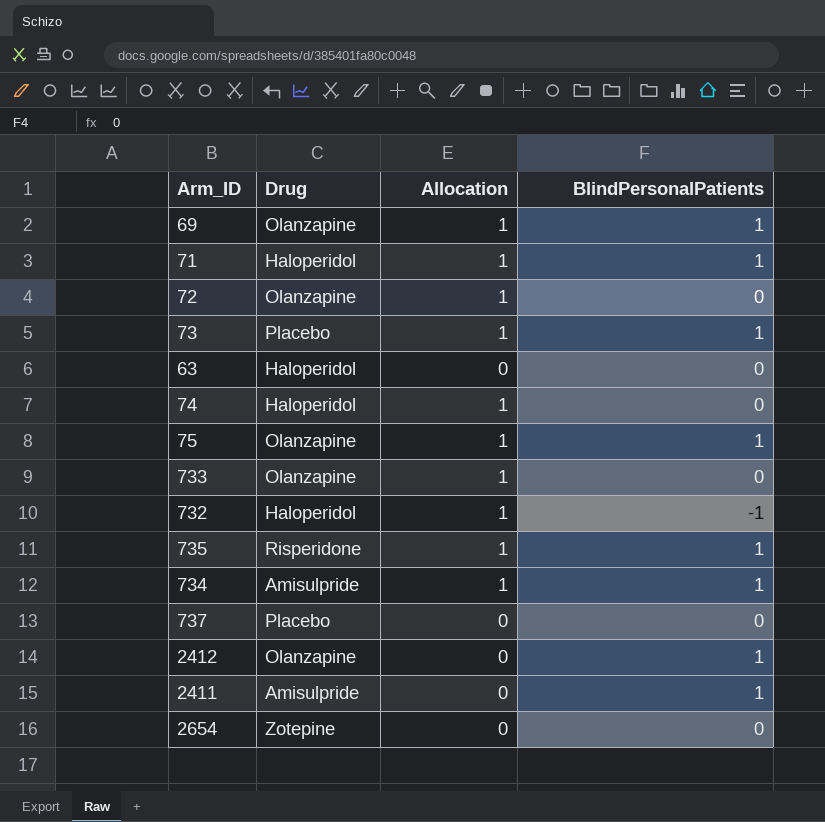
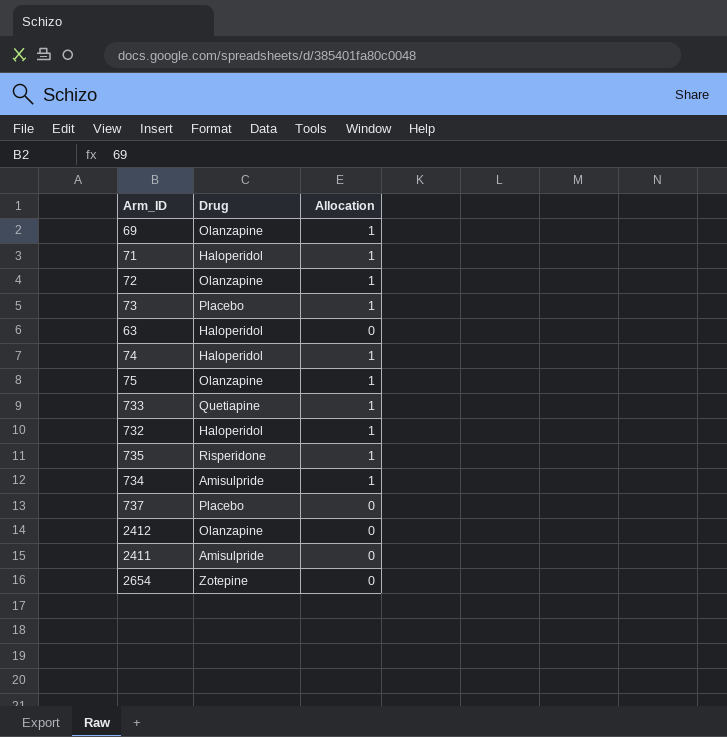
column BlindPersonalPatients | position: 4 -> none
733 | Drug: Olanzapine -> Quetiapine

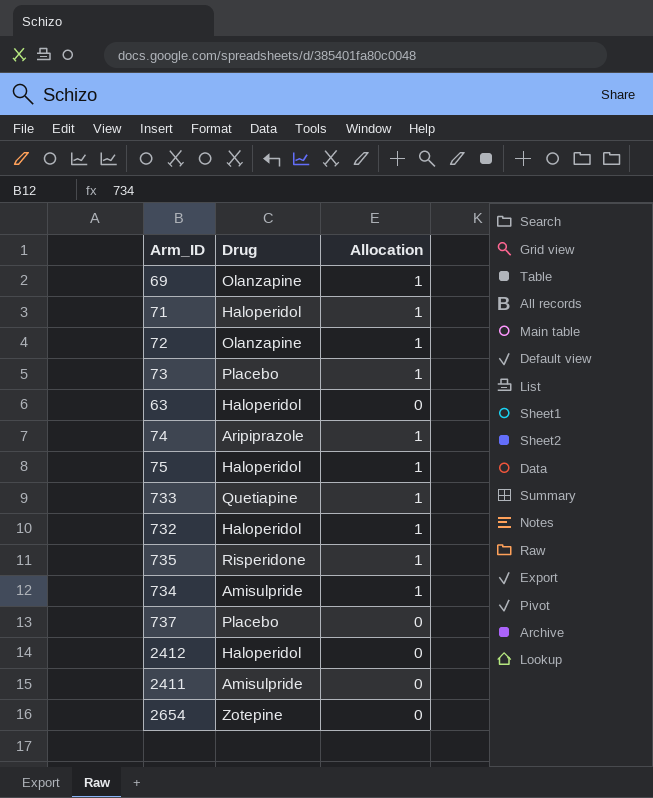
74 | Drug: Haloperidol -> Aripiprazole
75 | Drug: Olanzapine -> Haloperidol
2412 | Drug: Olanzapine -> Haloperidol

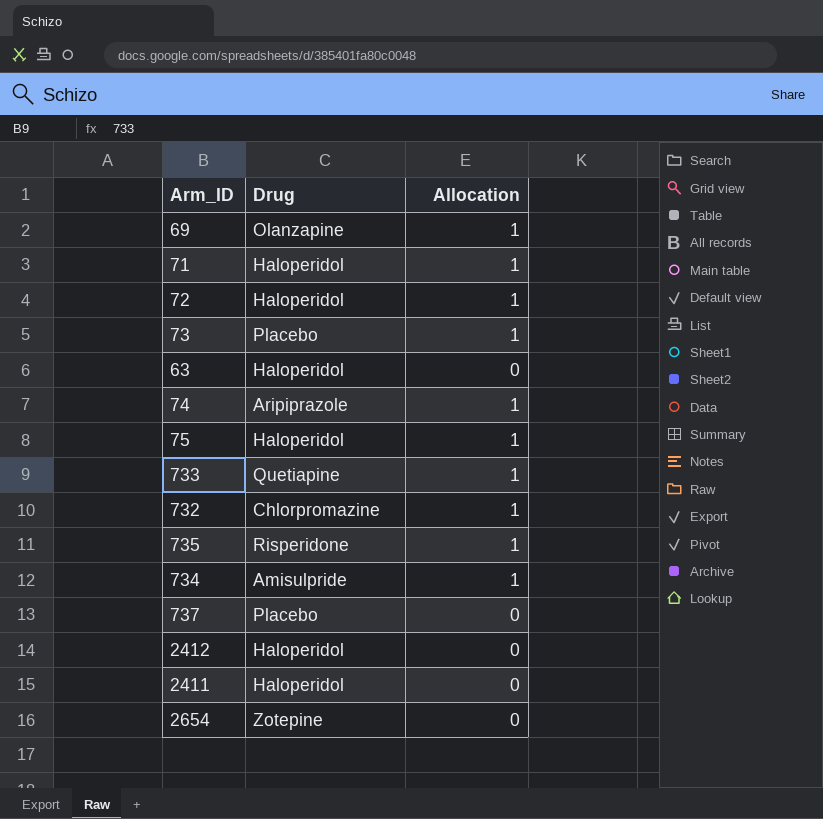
72 | Drug: Olanzapine -> Haloperidol
732 | Drug: Haloperidol -> Chlorpromazine
2411 | Drug: Amisulpride -> Haloperidol

